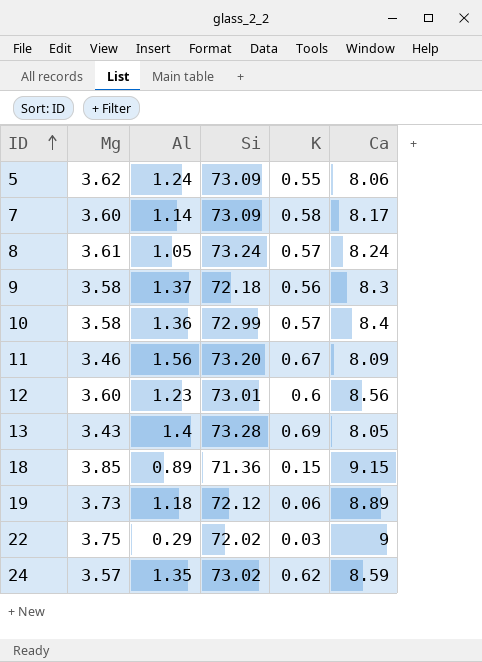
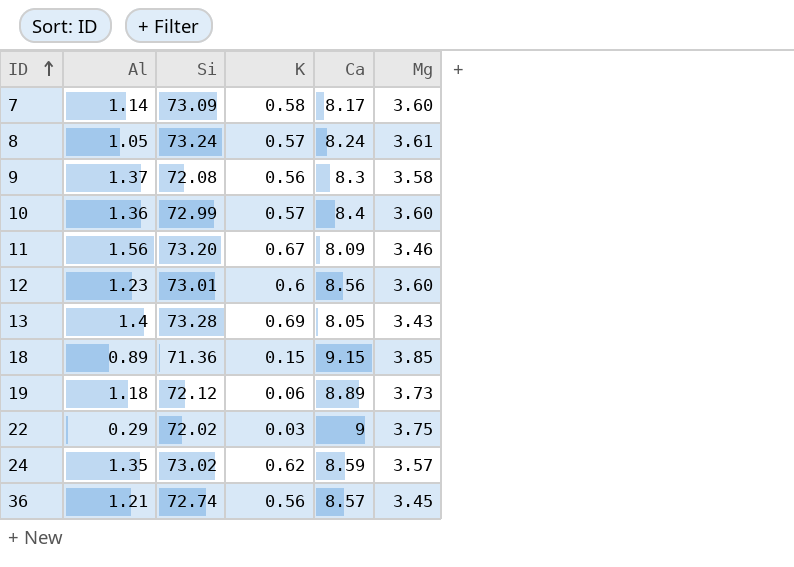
column Mg | position: 2 -> 6
row 5: 3.62 | 1.24 | 73.09 | 0.55 | 8.06 -> none
9 | Si: 72.18 -> 72.08
10 | Mg: 3.58 -> 3.60
row 36: none -> 1.21 | 72.74 | 0.56 | 8.57 | 3.45

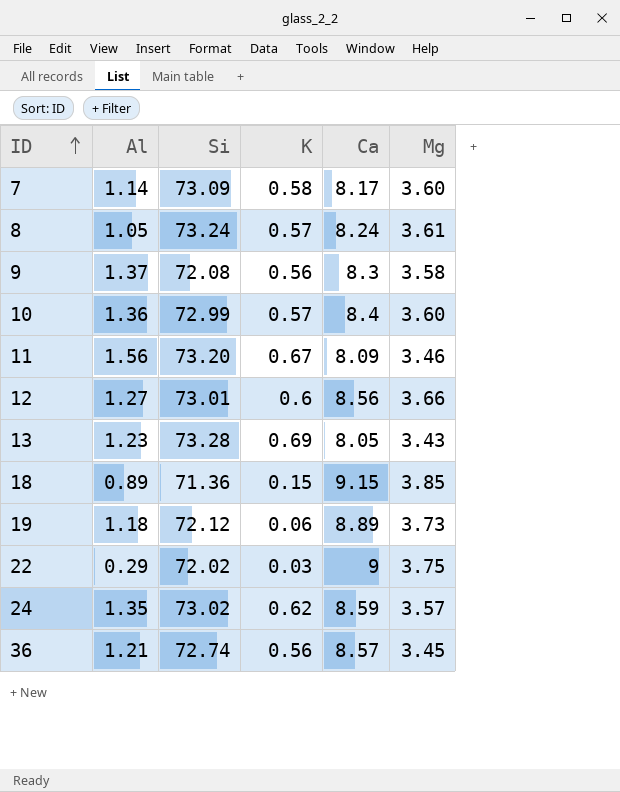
12 | Al: 1.23 -> 1.27
12 | Mg: 3.60 -> 3.66
13 | Al: 1.4 -> 1.23

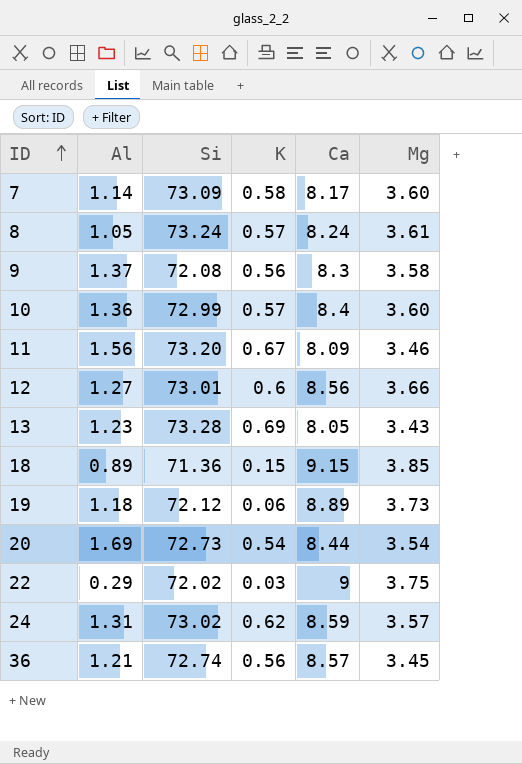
row 20: none -> 1.69 | 72.73 | 0.54 | 8.44 | 3.54
24 | Al: 1.35 -> 1.31

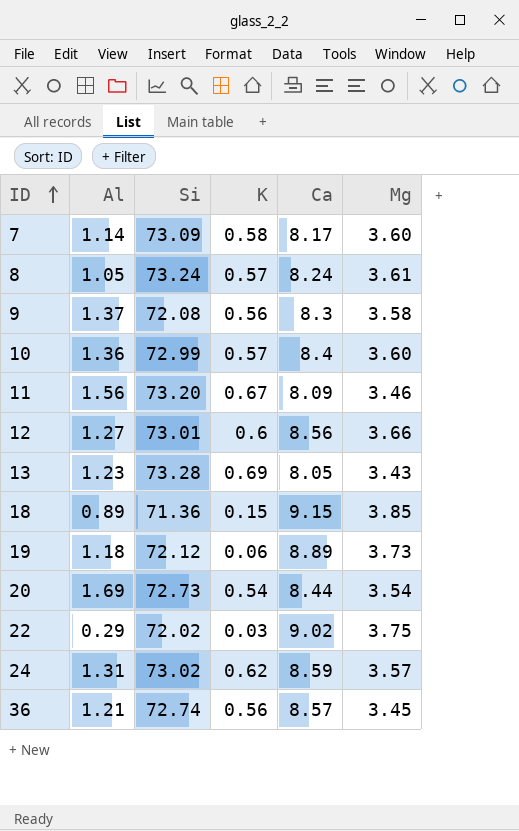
22 | Ca: 9 -> 9.02

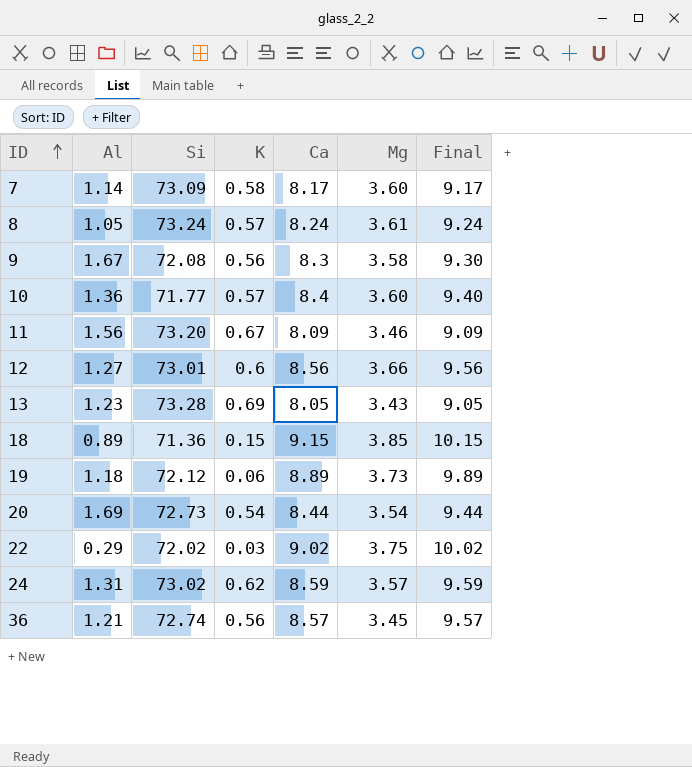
column Final | formula: none -> [Ca] + 1
9 | Al: 1.37 -> 1.67
10 | Si: 72.99 -> 71.77

